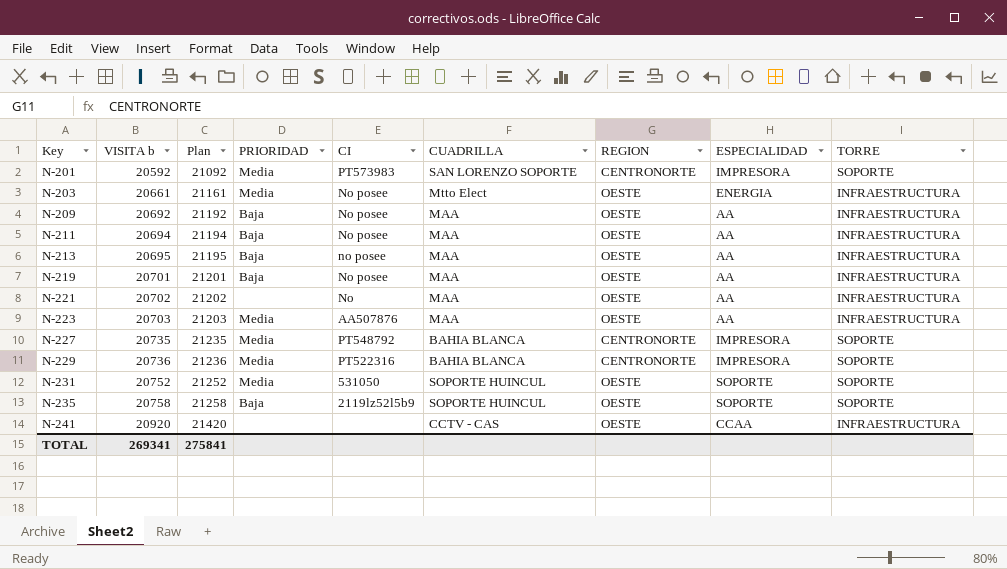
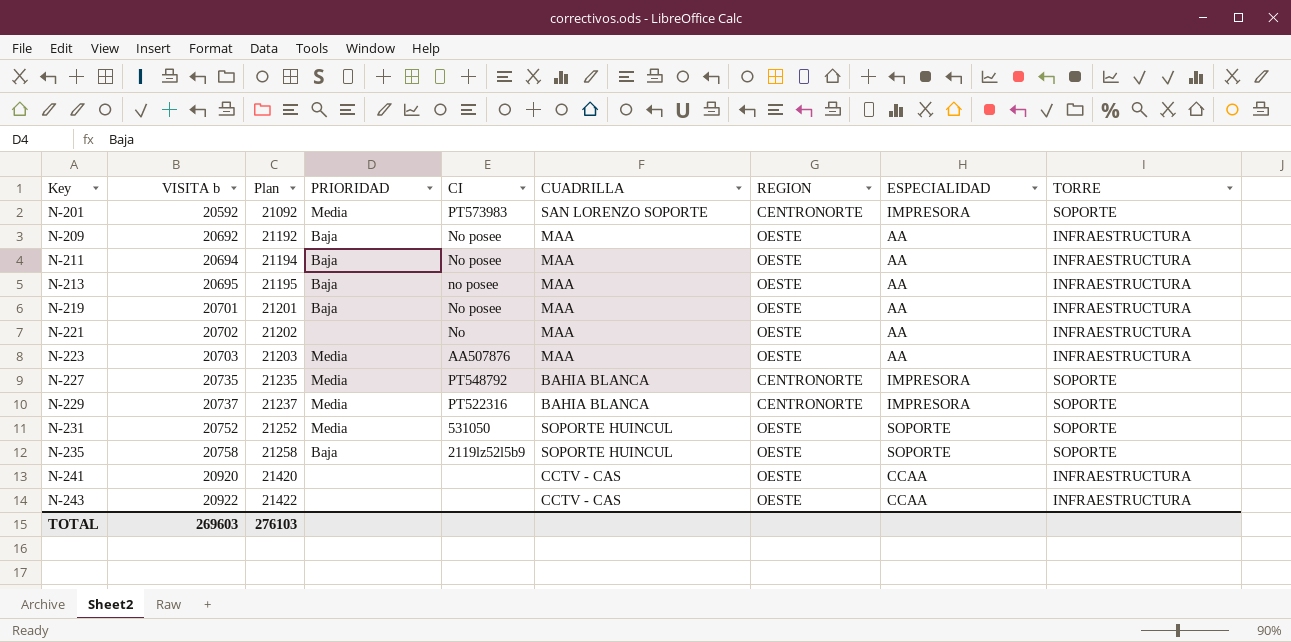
row N-203: 20661 | 21161 | Media | No posee | Mtto Elect | OESTE | ENERGIA | INFRAESTRUCTURA -> none
N-229 | VISITA b: 20736 -> 20737
N-229 | Plan: 21236 -> 21237
row N-243: none -> 20922 | 21422 | none | none | CCTV - CAS | OESTE | CCAA | INFRAESTRUCTURA
TOTAL | VISITA b: 269341 -> 269603
TOTAL | Plan: 275841 -> 276103

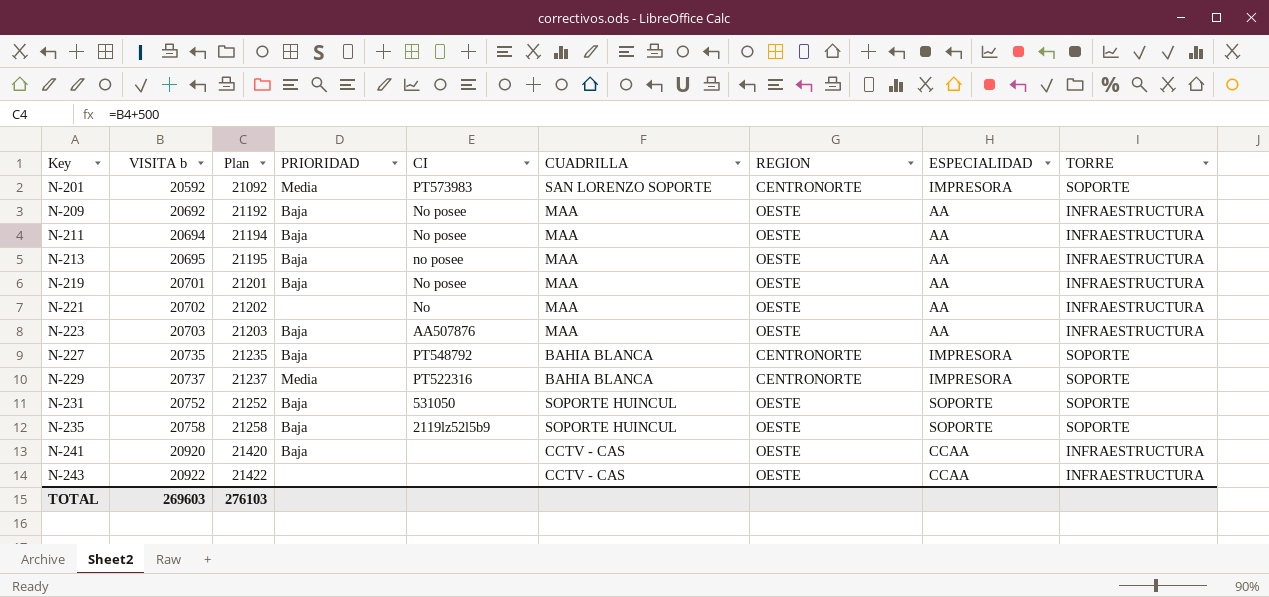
N-223 | PRIORIDAD: Media -> Baja
N-227 | PRIORIDAD: Media -> Baja
N-231 | PRIORIDAD: Media -> Baja
N-241 | PRIORIDAD: none -> Baja

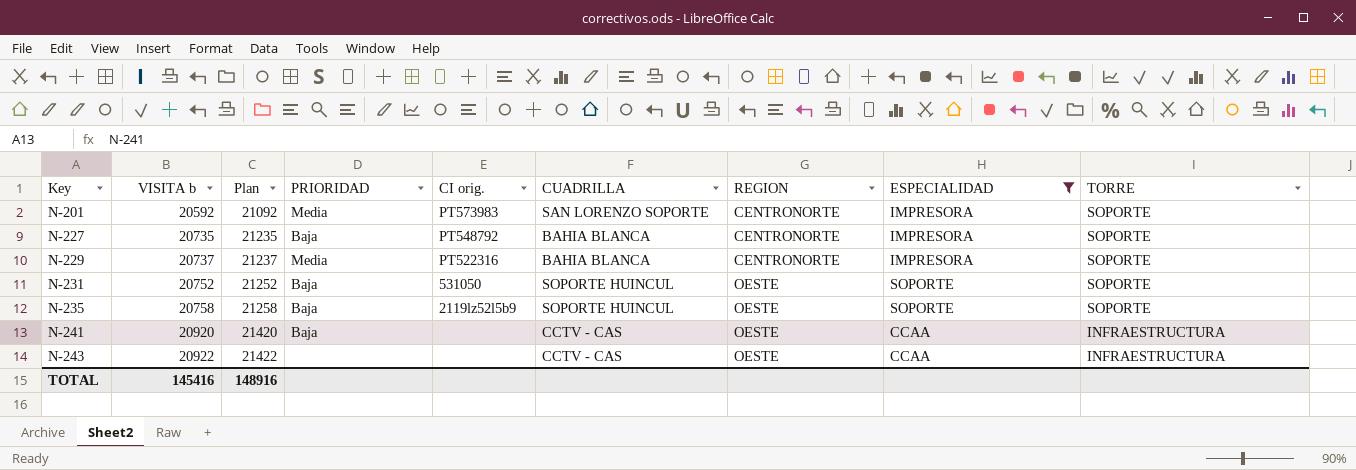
filter: none -> ESPECIALIDAD != AA
column name: CI -> CI orig.
TOTAL | VISITA b: 269603 -> 145416
TOTAL | Plan: 276103 -> 148916

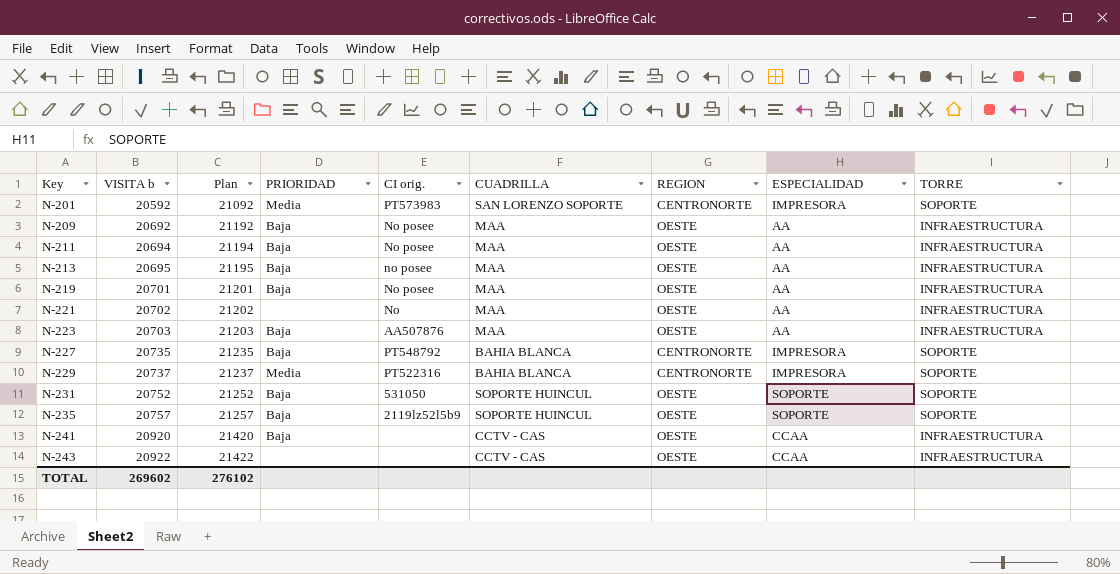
filter: ESPECIALIDAD != AA -> none
N-235 | VISITA b: 20758 -> 20757
N-235 | Plan: 21258 -> 21257
TOTAL | VISITA b: 145416 -> 269602
TOTAL | Plan: 148916 -> 276102

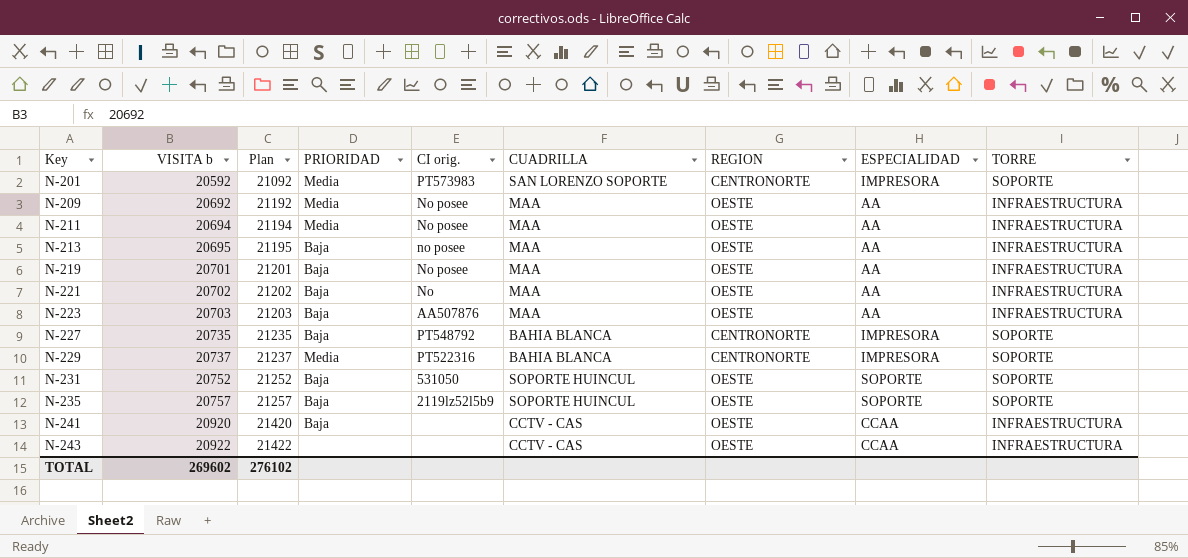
N-209 | PRIORIDAD: Baja -> Media
N-211 | PRIORIDAD: Baja -> Media
N-221 | PRIORIDAD: none -> Baja

